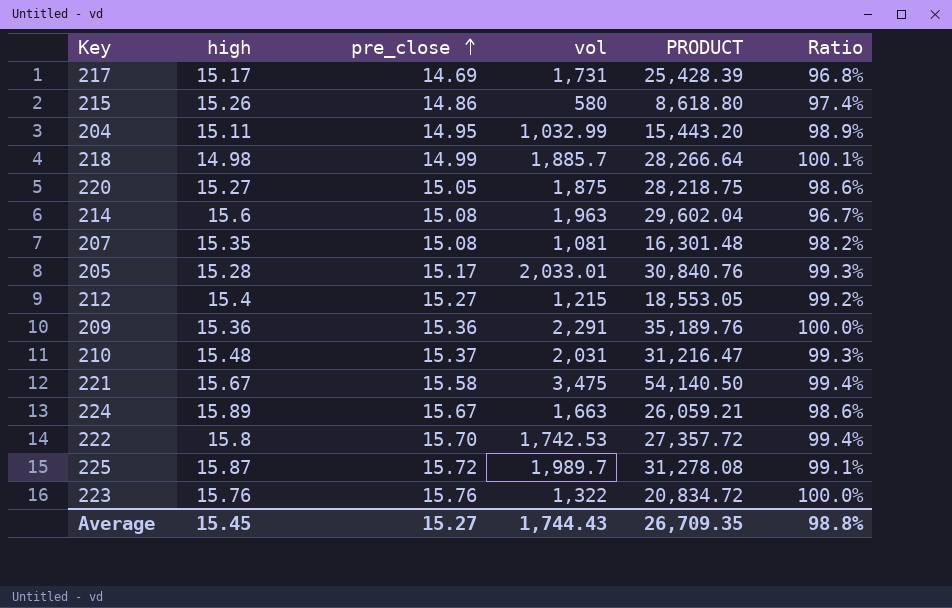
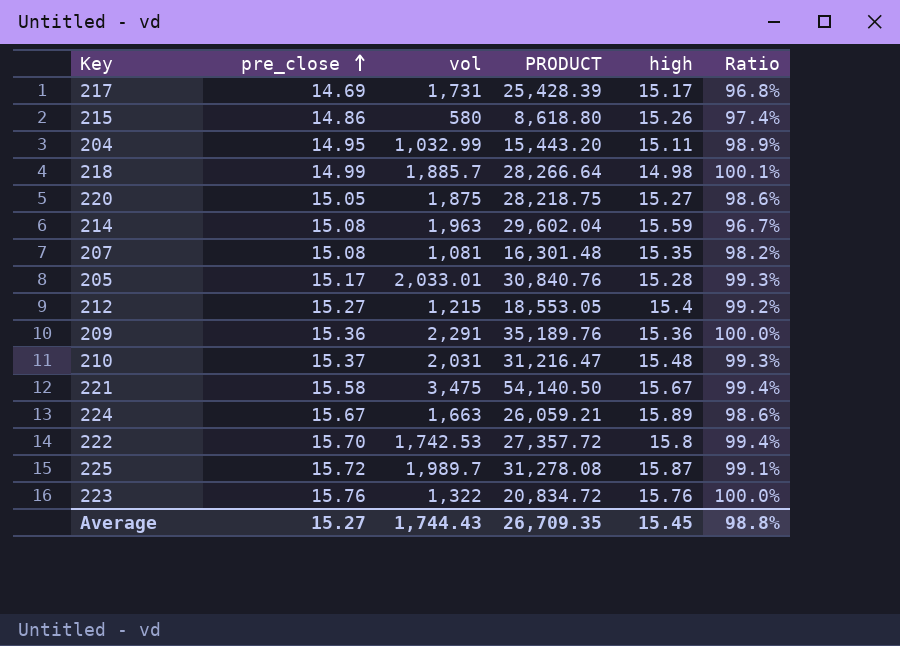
column high | position: 2 -> 5
214 | high: 15.6 -> 15.59

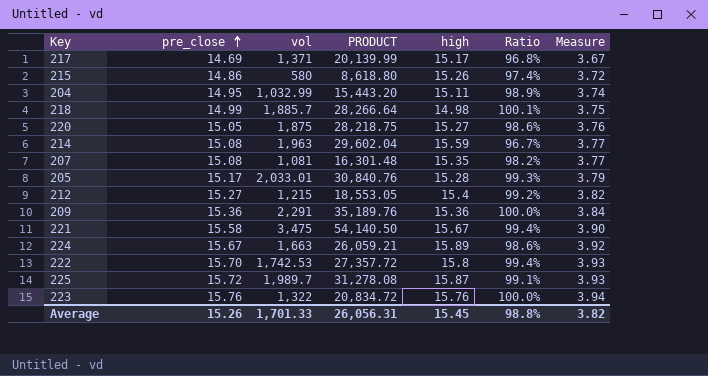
column Measure | formula: none -> [pre_close] * 0.25
row 210: 15.37 | 2,031 | 31,216.47 | 15.48 | 99.3% -> none
217 | vol: 1,731 -> 1,371
217 | PRODUCT: 25,428.39 -> 20,139.99
Average | pre_close: 15.27 -> 15.26
Average | vol: 1,744.43 -> 1,701.33
Average | PRODUCT: 26,709.35 -> 26,056.31

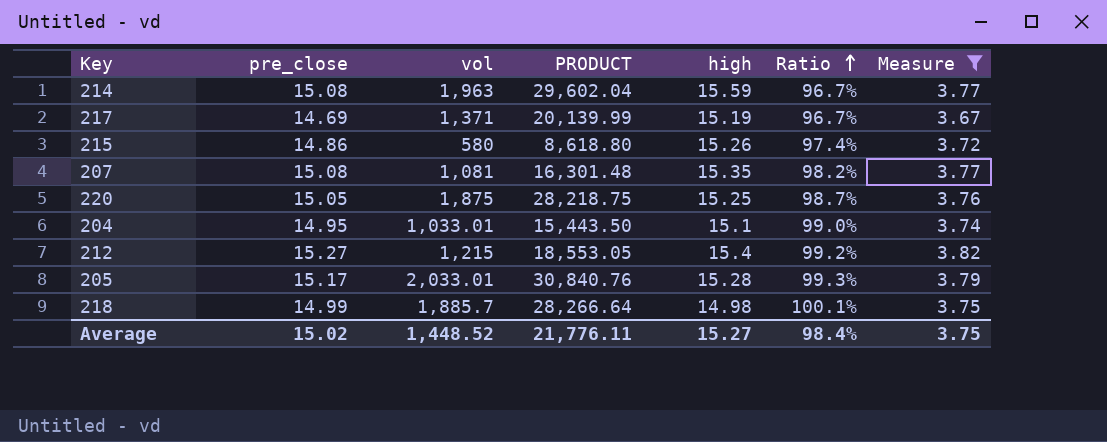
filter: none -> Measure <= 3.82
row order: pre_close ascending -> Ratio ascending
217 | high: 15.17 -> 15.19
217 | Ratio: 96.8% -> 96.7%
220 | high: 15.27 -> 15.25
220 | Ratio: 98.6% -> 98.7%
204 | vol: 1,032.99 -> 1,033.01
204 | PRODUCT: 15,443.20 -> 15,443.50
204 | high: 15.11 -> 15.1
204 | Ratio: 98.9% -> 99.0%
Average | pre_close: 15.26 -> 15.02
Average | vol: 1,701.33 -> 1,448.52
Average | PRODUCT: 26,056.31 -> 21,776.11
Average | high: 15.45 -> 15.27
Average | Ratio: 98.8% -> 98.4%
Average | Measure: 3.82 -> 3.75

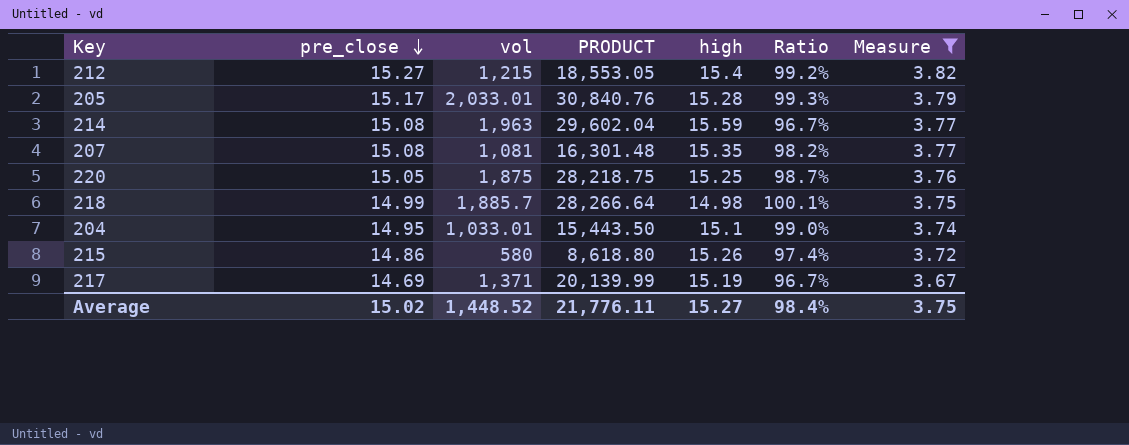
row order: Ratio ascending -> pre_close descending

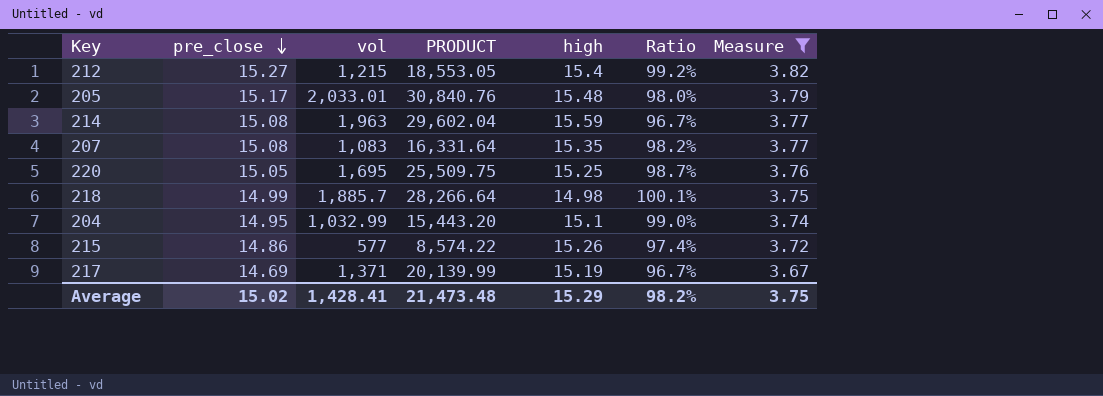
205 | high: 15.28 -> 15.48
205 | Ratio: 99.3% -> 98.0%
207 | vol: 1,081 -> 1,083
207 | PRODUCT: 16,301.48 -> 16,331.64
220 | vol: 1,875 -> 1,695
220 | PRODUCT: 28,218.75 -> 25,509.75
204 | vol: 1,033.01 -> 1,032.99
204 | PRODUCT: 15,443.50 -> 15,443.20
215 | vol: 580 -> 577
215 | PRODUCT: 8,618.80 -> 8,574.22
Average | vol: 1,448.52 -> 1,428.41
Average | PRODUCT: 21,776.11 -> 21,473.48
Average | high: 15.27 -> 15.29
Average | Ratio: 98.4% -> 98.2%

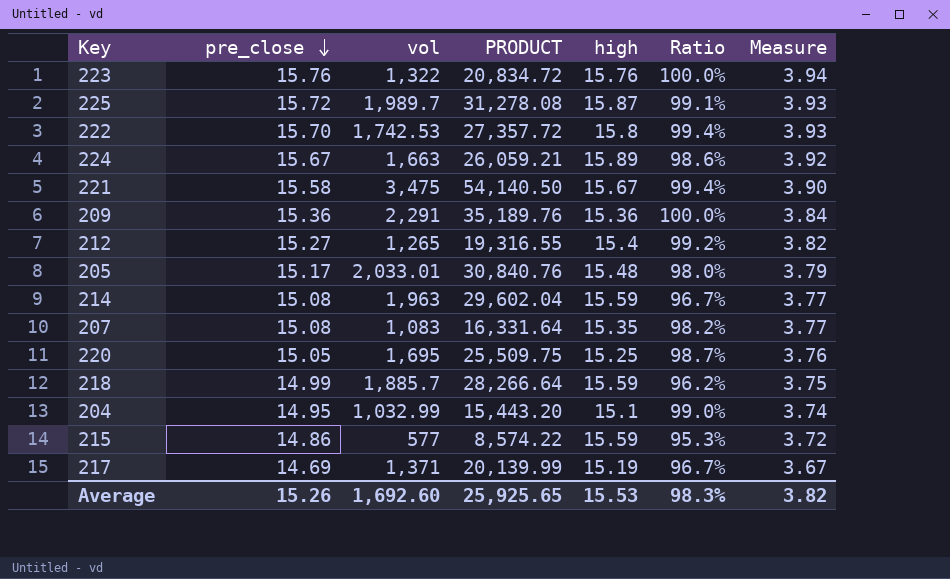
filter: Measure <= 3.82 -> none
212 | vol: 1,215 -> 1,265
212 | PRODUCT: 18,553.05 -> 19,316.55
218 | high: 14.98 -> 15.59
218 | Ratio: 100.1% -> 96.2%
215 | high: 15.26 -> 15.59
215 | Ratio: 97.4% -> 95.3%
Average | pre_close: 15.02 -> 15.26
Average | vol: 1,428.41 -> 1,692.60
Average | PRODUCT: 21,473.48 -> 25,925.65
Average | high: 15.29 -> 15.53
Average | Ratio: 98.2% -> 98.3%
Average | Measure: 3.75 -> 3.82

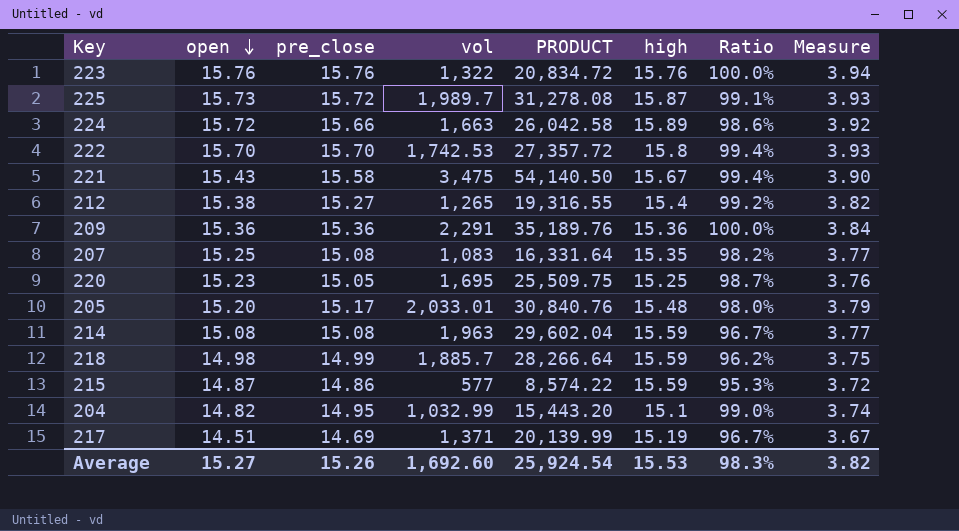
row order: pre_close descending -> open descending
column open | position: none -> 2
224 | pre_close: 15.67 -> 15.66
224 | PRODUCT: 26,059.21 -> 26,042.58
Average | PRODUCT: 25,925.65 -> 25,924.54

